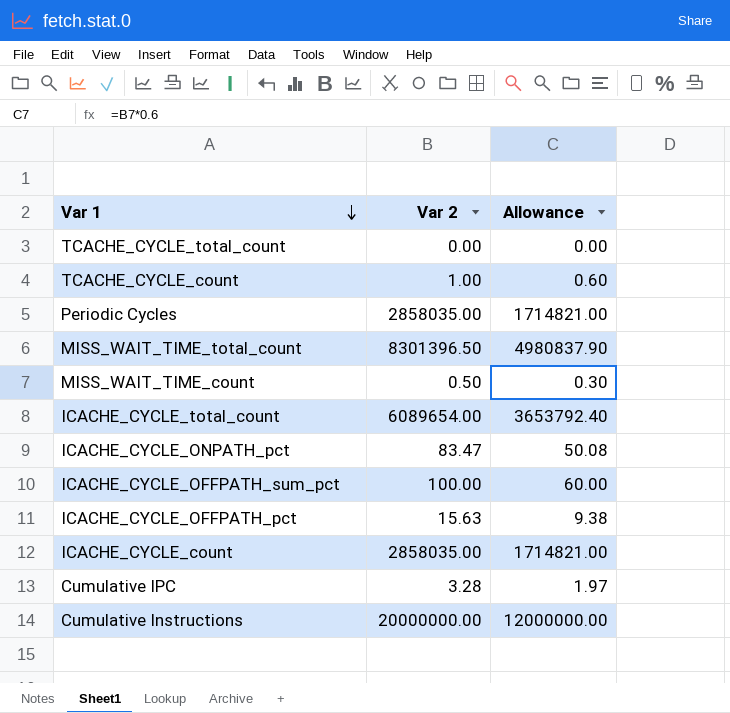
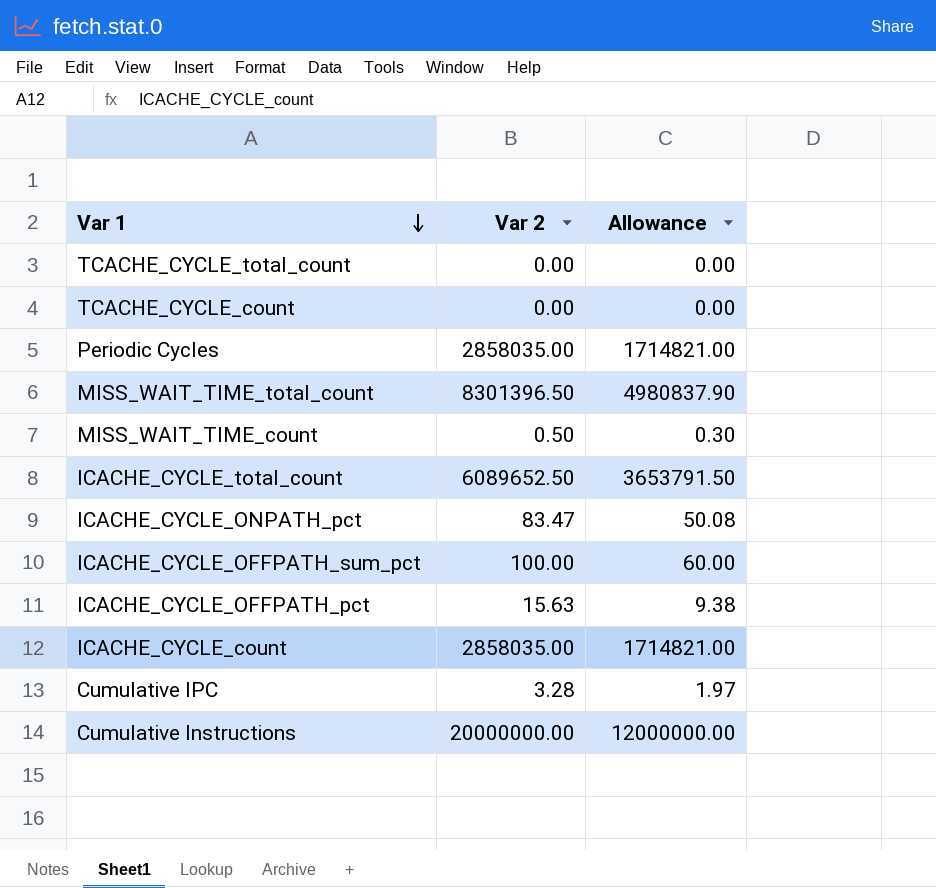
TCACHE_CYCLE_count | Var 2: 1.00 -> 0.00
TCACHE_CYCLE_count | Allowance: 0.60 -> 0.00
ICACHE_CYCLE_total_count | Var 2: 6089654.00 -> 6089652.50
ICACHE_CYCLE_total_count | Allowance: 3653792.40 -> 3653791.50

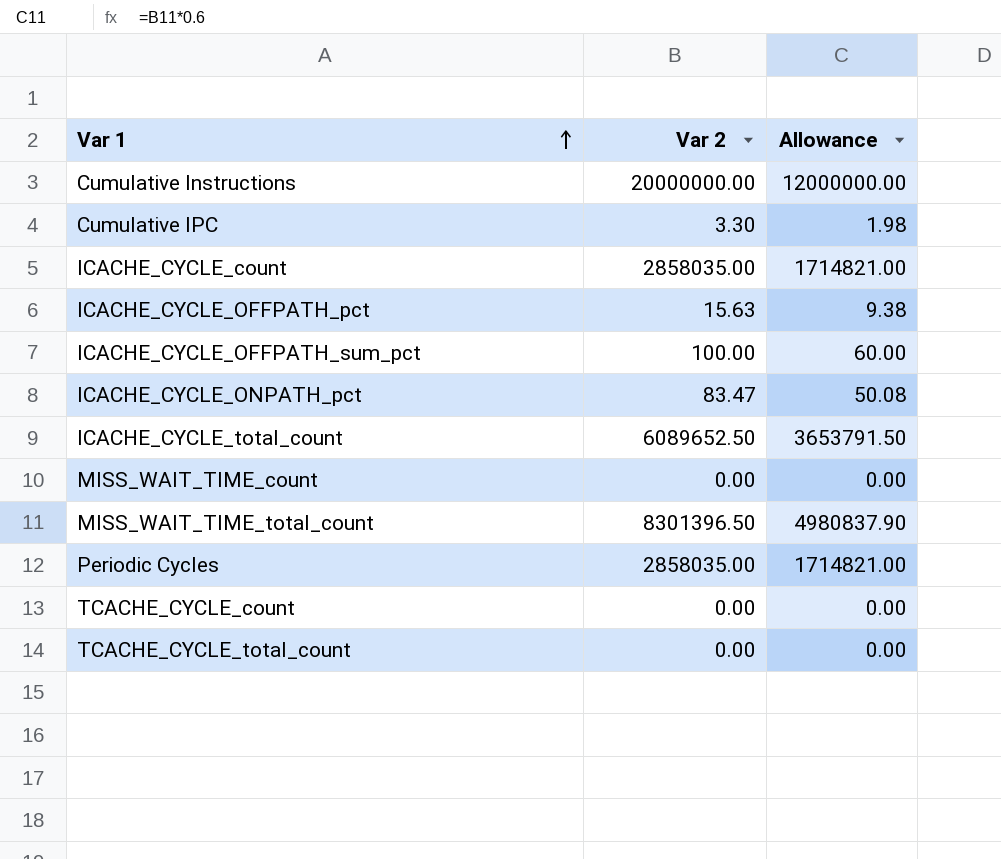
row order: Var 1 descending -> Var 1 ascending
Cumulative IPC | Var 2: 3.28 -> 3.30
Cumulative IPC | Allowance: 1.97 -> 1.98
MISS_WAIT_TIME_count | Var 2: 0.50 -> 0.00
MISS_WAIT_TIME_count | Allowance: 0.30 -> 0.00

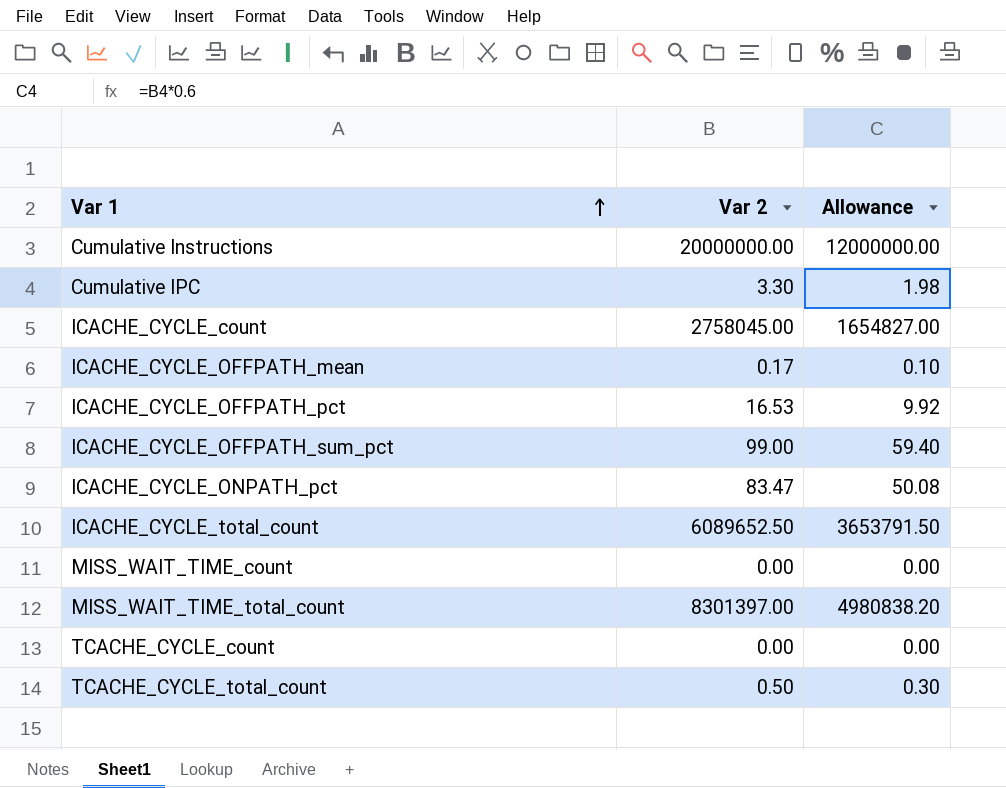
row Periodic Cycles: 2858035.00 | 1714821.00 -> none
ICACHE_CYCLE_count | Var 2: 2858035.00 -> 2758045.00
ICACHE_CYCLE_count | Allowance: 1714821.00 -> 1654827.00
row ICACHE_CYCLE_OFFPATH_mean: none -> 0.17 | 0.10
ICACHE_CYCLE_OFFPATH_pct | Var 2: 15.63 -> 16.53
ICACHE_CYCLE_OFFPATH_pct | Allowance: 9.38 -> 9.92
ICACHE_CYCLE_OFFPATH_sum_pct | Var 2: 100.00 -> 99.00
ICACHE_CYCLE_OFFPATH_sum_pct | Allowance: 60.00 -> 59.40
MISS_WAIT_TIME_total_count | Var 2: 8301396.50 -> 8301397.00
MISS_WAIT_TIME_total_count | Allowance: 4980837.90 -> 4980838.20
TCACHE_CYCLE_total_count | Var 2: 0.00 -> 0.50
TCACHE_CYCLE_total_count | Allowance: 0.00 -> 0.30

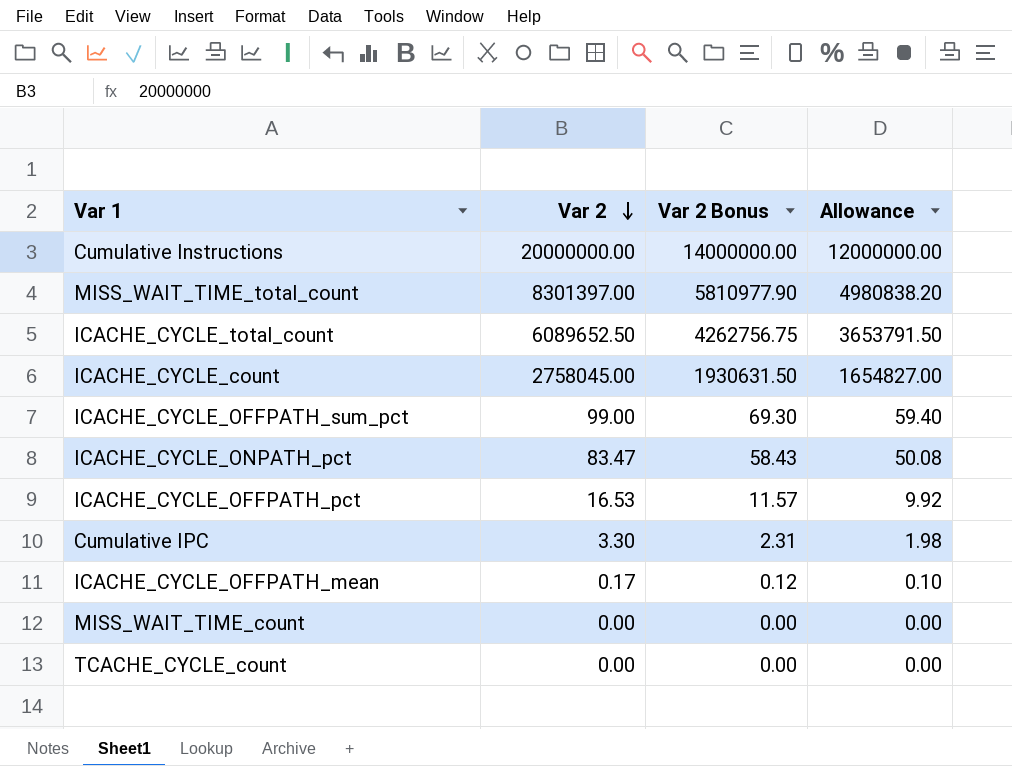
row order: Var 1 ascending -> Var 2 descending
column Var 2 Bonus | formula: none -> [Var 2] * 0.7
row TCACHE_CYCLE_total_count: 0.50 | 0.30 -> none

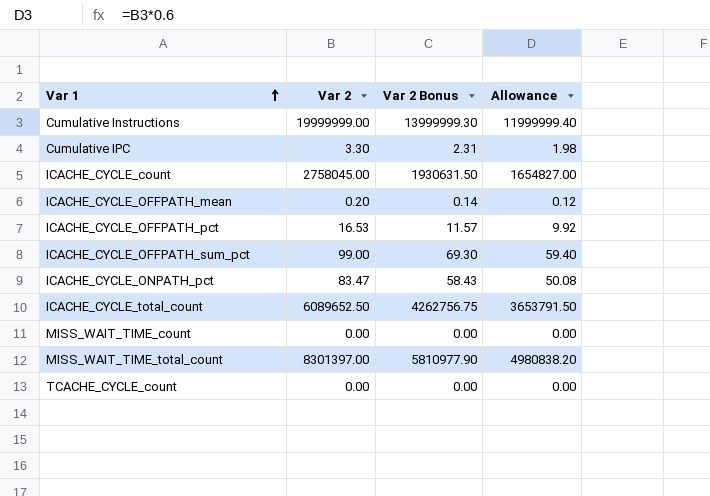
row order: Var 2 descending -> Var 1 ascending
Cumulative Instructions | Var 2: 20000000.00 -> 19999999.00
Cumulative Instructions | Var 2 Bonus: 14000000.00 -> 13999999.30
Cumulative Instructions | Allowance: 12000000.00 -> 11999999.40
ICACHE_CYCLE_OFFPATH_mean | Var 2: 0.17 -> 0.20
ICACHE_CYCLE_OFFPATH_mean | Var 2 Bonus: 0.12 -> 0.14
ICACHE_CYCLE_OFFPATH_mean | Allowance: 0.10 -> 0.12

